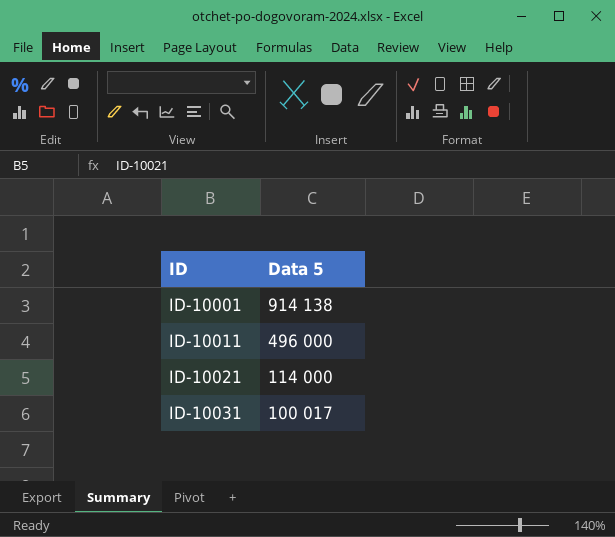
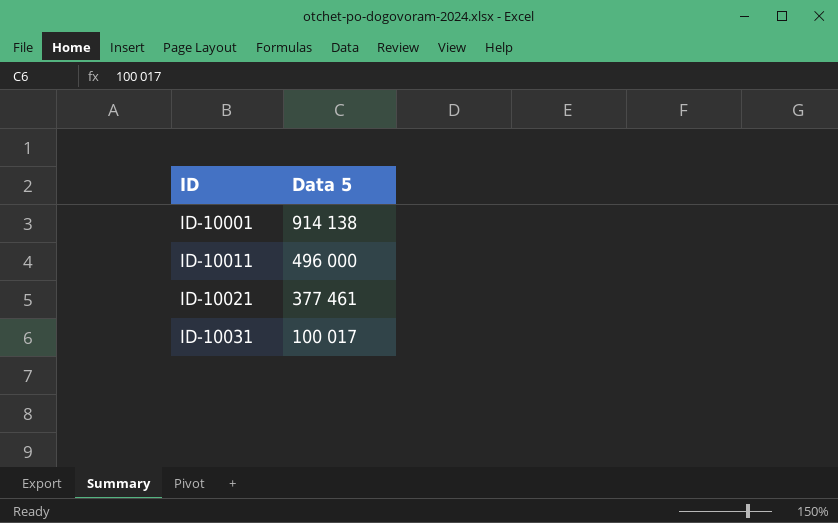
ID-10021 | Data 5: 114 000 -> 377 461

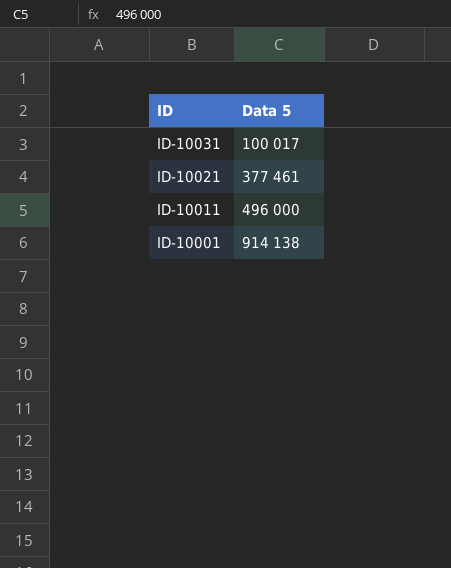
row order: ID ascending -> ID descending

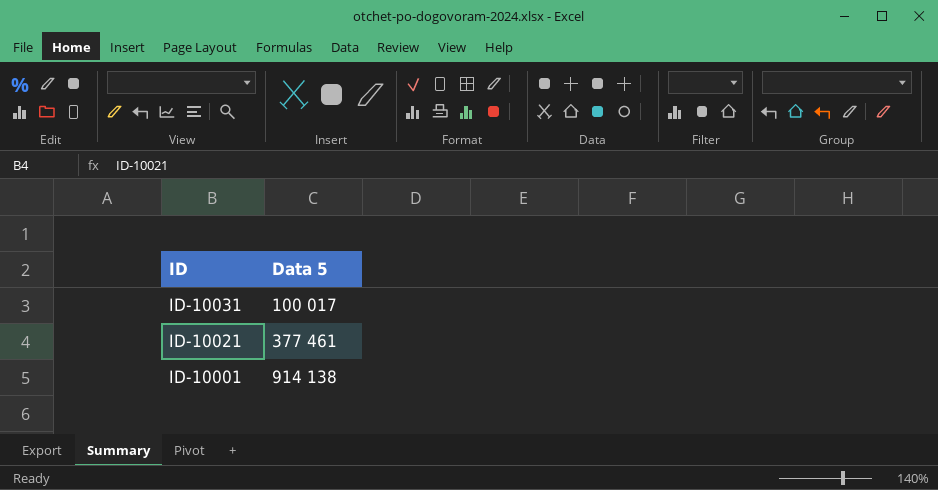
row ID-10011: 496 000 -> none

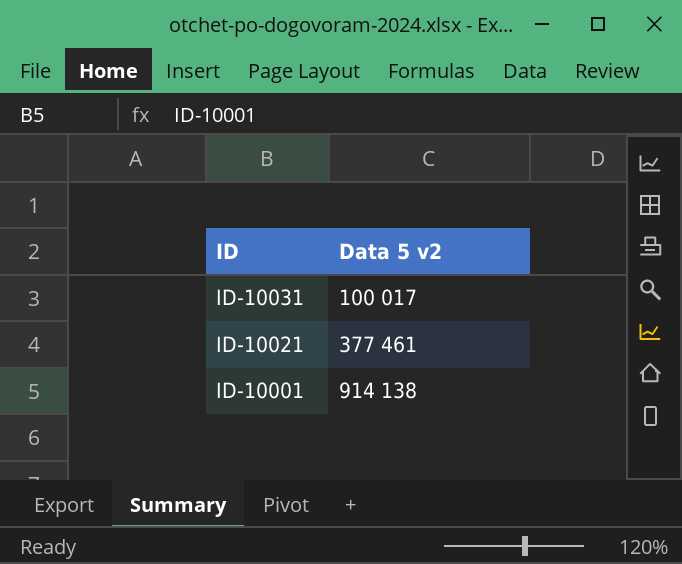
column name: Data 5 -> Data 5 v2

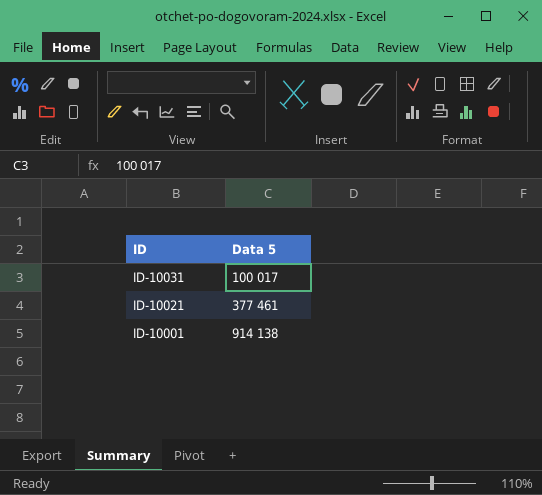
column name: Data 5 v2 -> Data 5

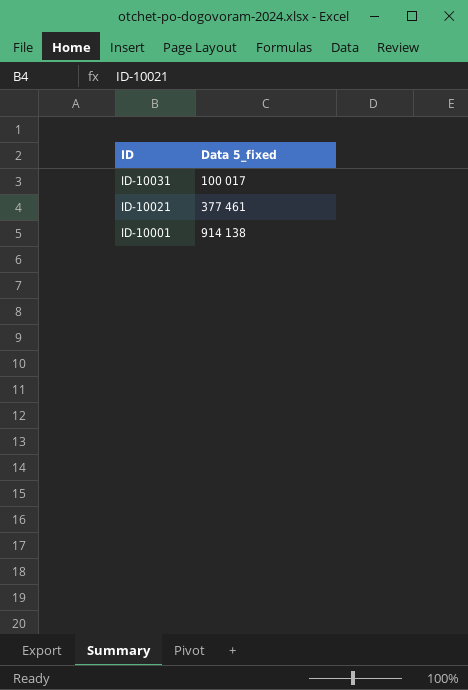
column name: Data 5 -> Data 5_fixed

